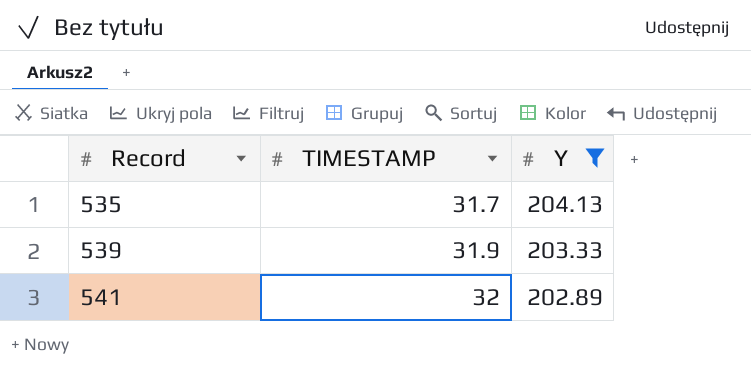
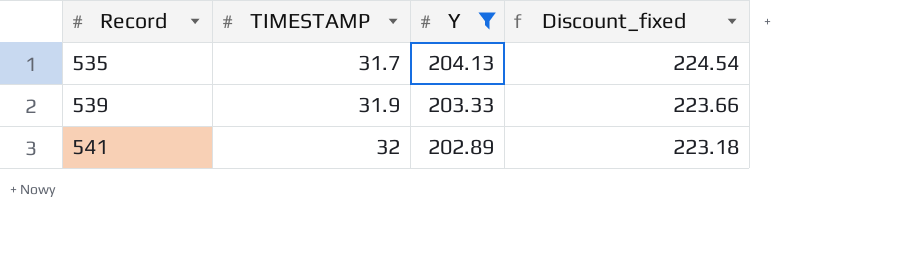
column Discount_fixed | formula: none -> [Y] * 1.1

